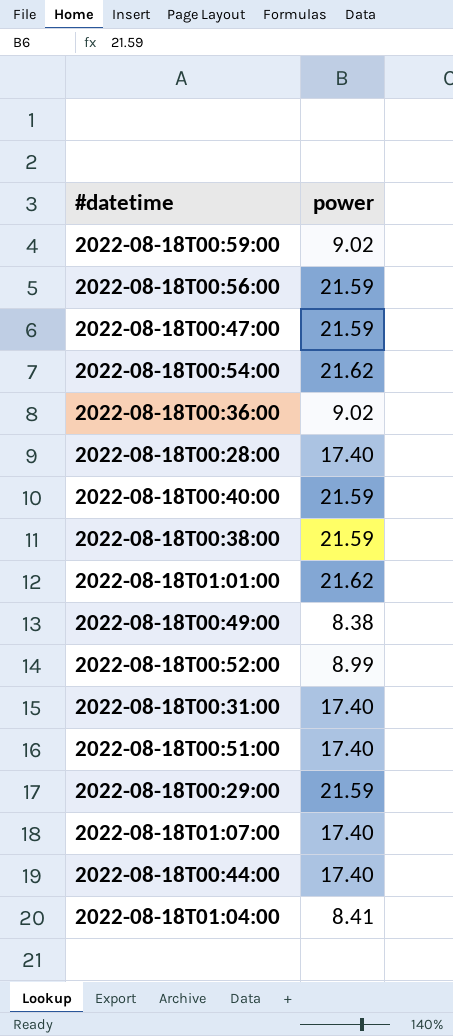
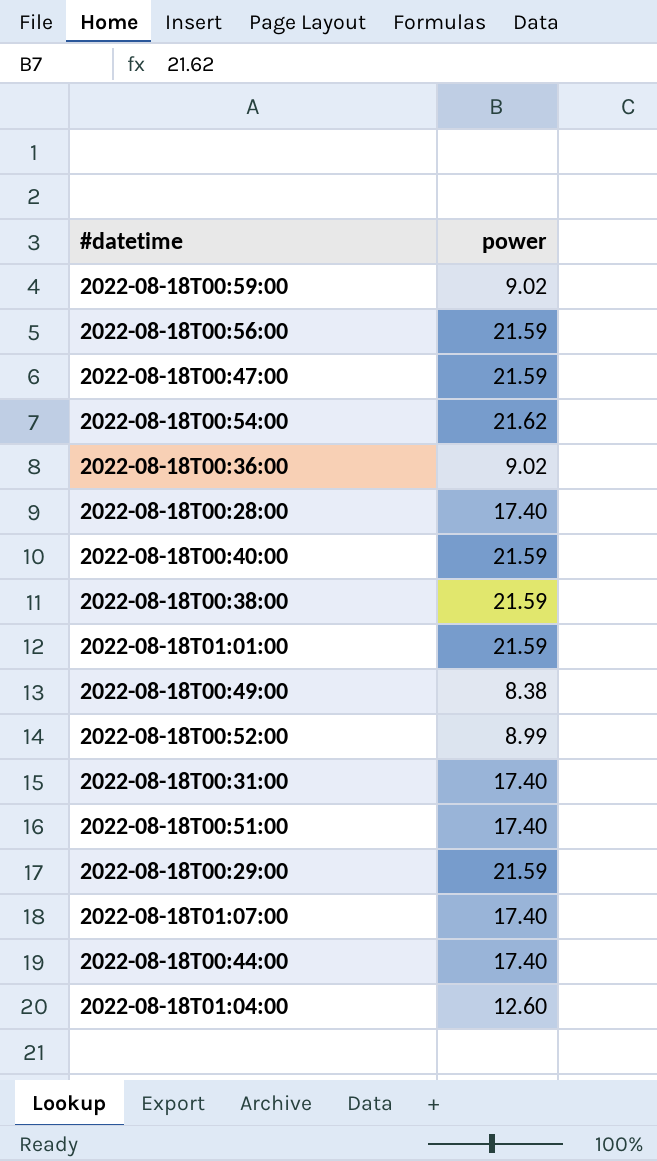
2022-08-18T01:01:00 | power: 21.62 -> 21.59
2022-08-18T01:04:00 | power: 8.41 -> 12.60

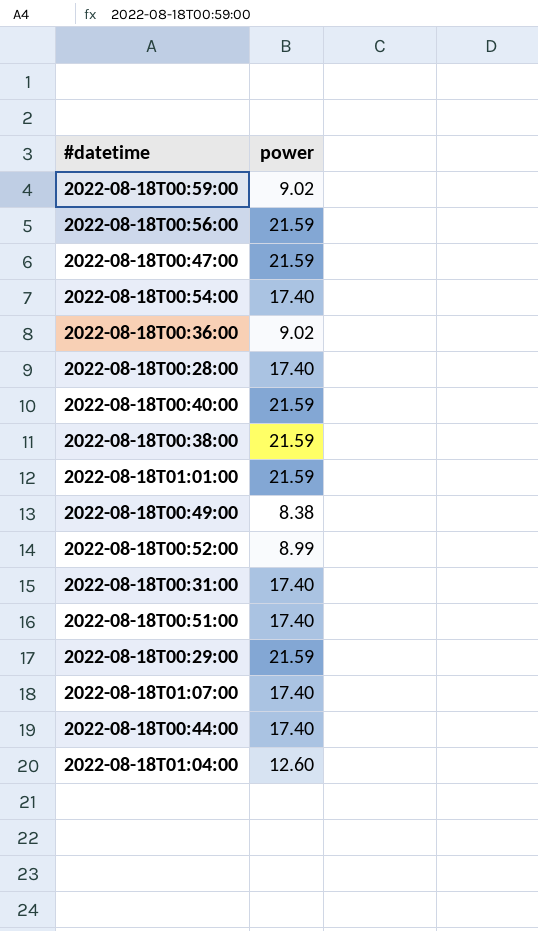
2022-08-18T00:54:00 | power: 21.62 -> 17.40

